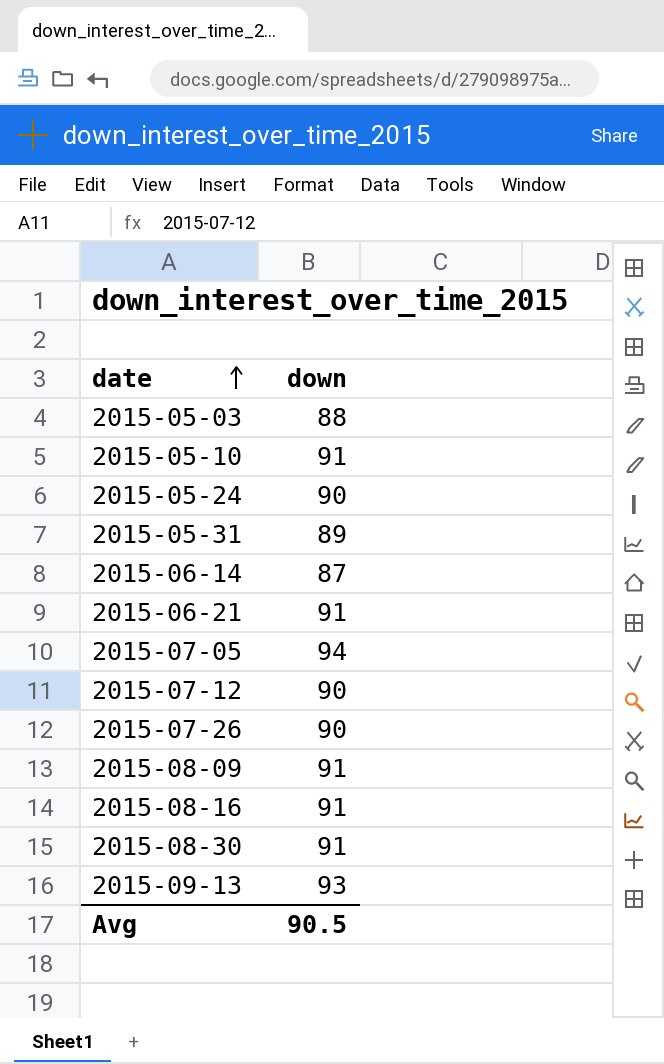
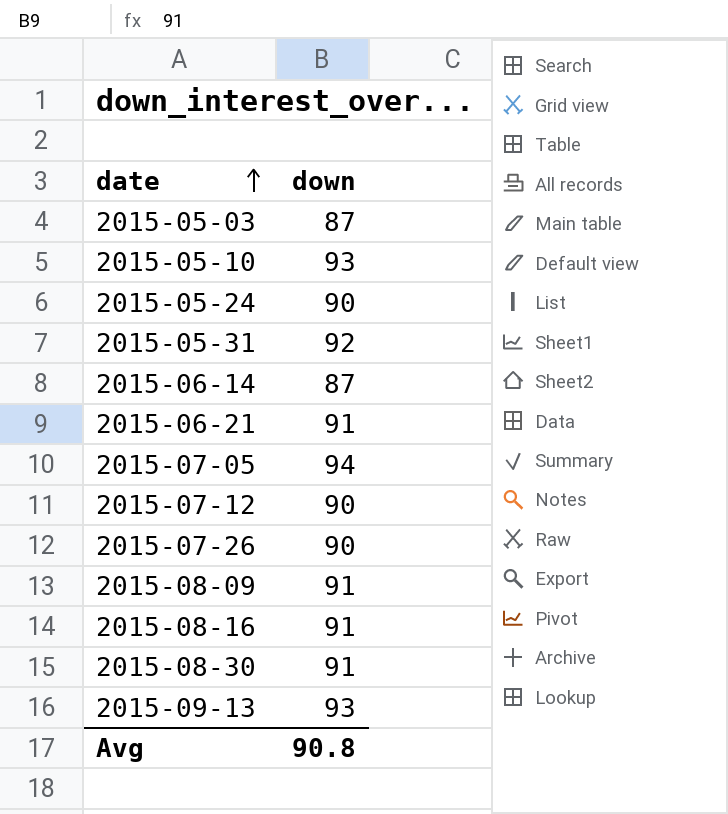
2015-05-03 | down: 88 -> 87
2015-05-10 | down: 91 -> 93
2015-05-31 | down: 89 -> 92
Avg | down: 90.5 -> 90.8

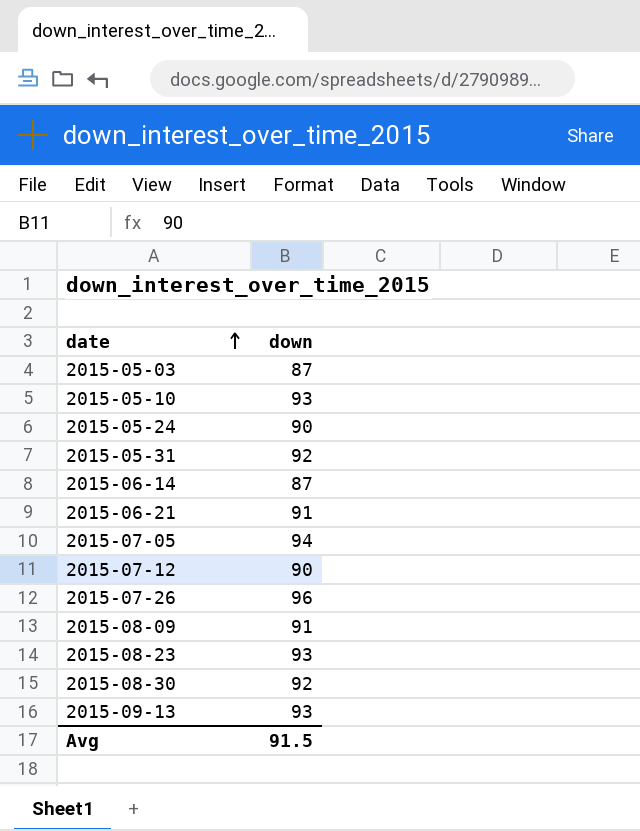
row 2015-08-16: 91 -> none
2015-07-26 | down: 90 -> 96
row 2015-08-23: none -> 93
2015-08-30 | down: 91 -> 92
Avg | down: 90.8 -> 91.5

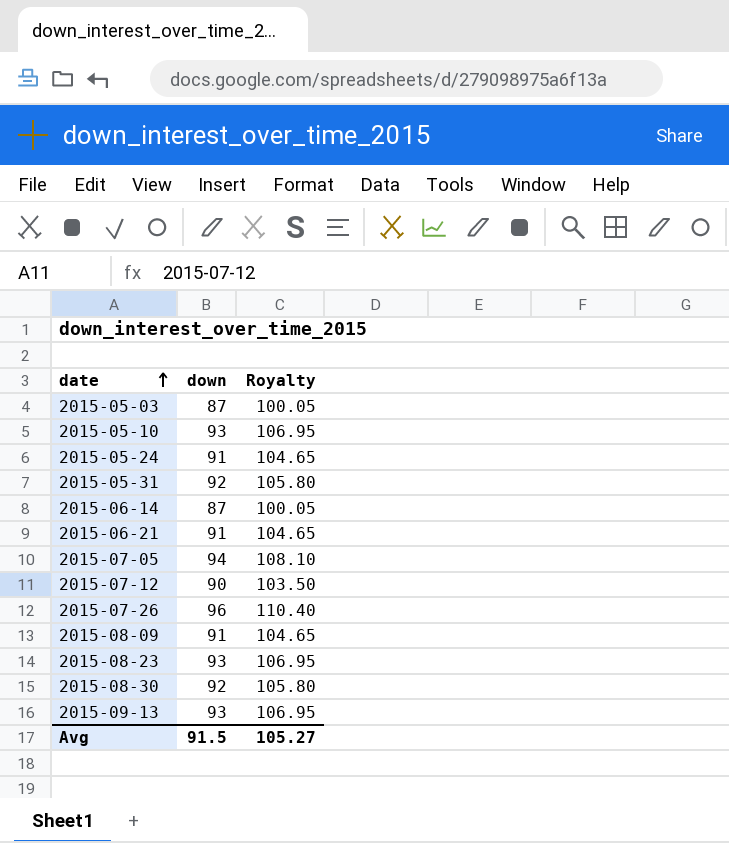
column Royalty | formula: none -> [down] * 1.15
2015-05-24 | down: 90 -> 91

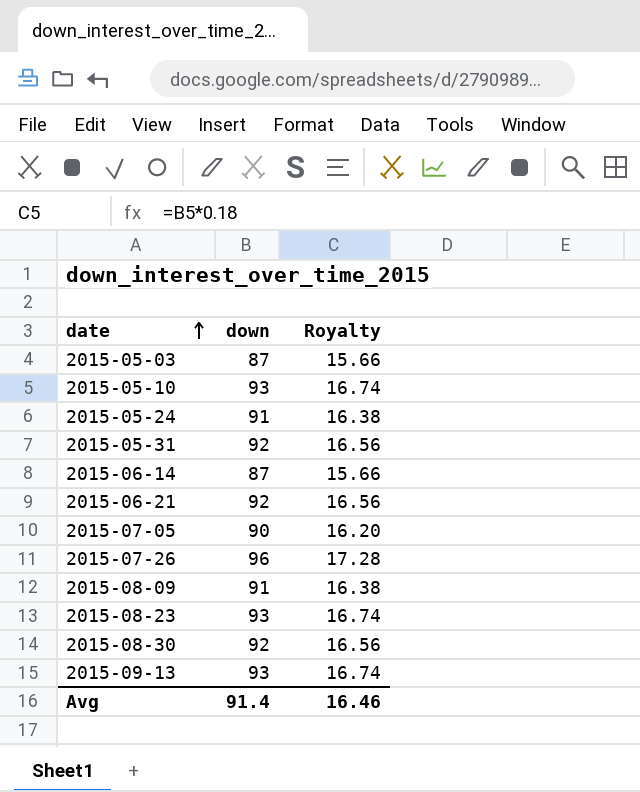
column Royalty | formula: [down] * 1.15 -> [down] * 0.18
row 2015-07-12: 90 | 103.50 -> none
2015-06-21 | down: 91 -> 92
2015-07-05 | down: 94 -> 90
Avg | down: 91.5 -> 91.4
Avg | Royalty: 105.27 -> 16.46

